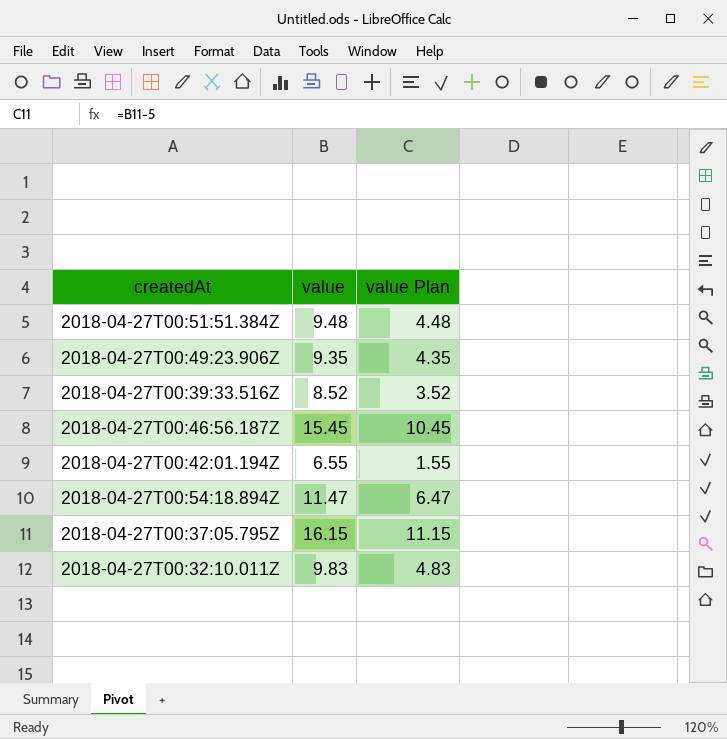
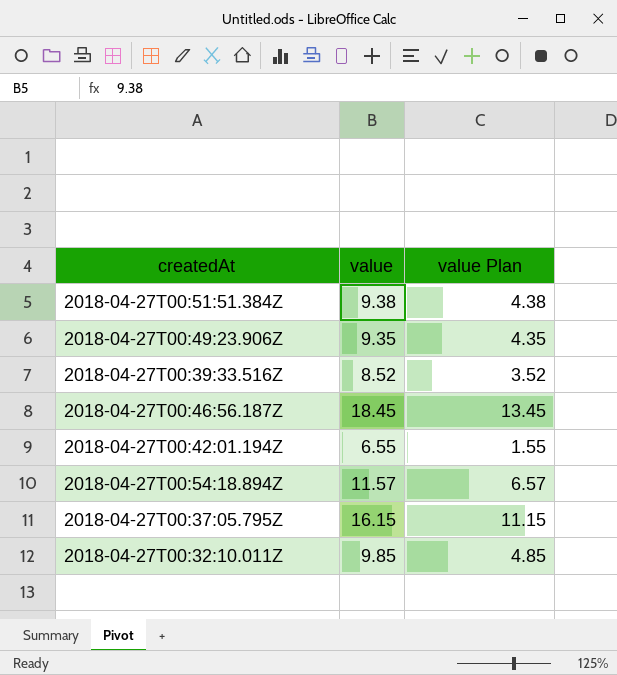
2018-04-27T00:51:51.384Z | value: 9.48 -> 9.38
2018-04-27T00:51:51.384Z | value Plan: 4.48 -> 4.38
2018-04-27T00:46:56.187Z | value: 15.45 -> 18.45
2018-04-27T00:46:56.187Z | value Plan: 10.45 -> 13.45
2018-04-27T00:54:18.894Z | value: 11.47 -> 11.57
2018-04-27T00:54:18.894Z | value Plan: 6.47 -> 6.57
2018-04-27T00:32:10.011Z | value: 9.83 -> 9.85
2018-04-27T00:32:10.011Z | value Plan: 4.83 -> 4.85

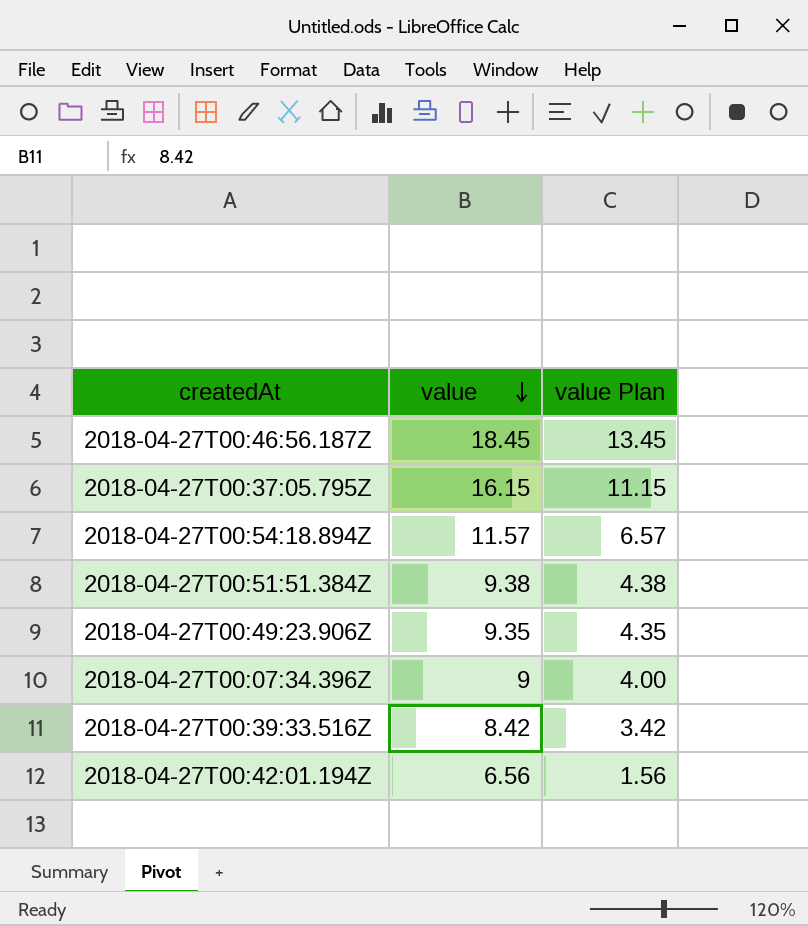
row order: none -> value descending
row 2018-04-27T00:32:10.011Z: 9.85 | 4.85 -> none
row 2018-04-27T00:07:34.396Z: none -> 9 | 4.00
2018-04-27T00:39:33.516Z | value: 8.52 -> 8.42
2018-04-27T00:39:33.516Z | value Plan: 3.52 -> 3.42
2018-04-27T00:42:01.194Z | value: 6.55 -> 6.56
2018-04-27T00:42:01.194Z | value Plan: 1.55 -> 1.56

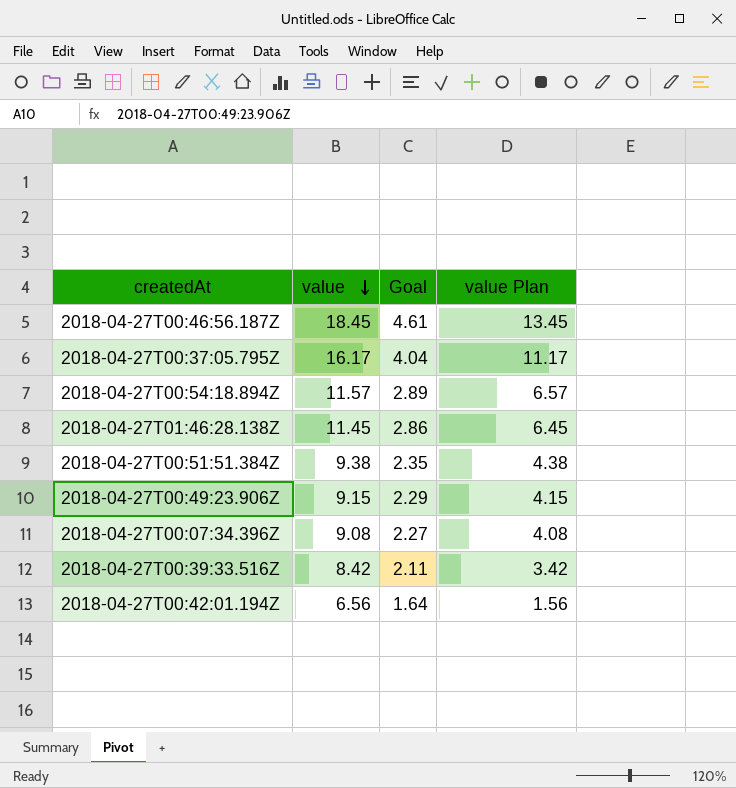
column Goal | formula: none -> [value] * 0.25
2018-04-27T00:37:05.795Z | value: 16.15 -> 16.17
2018-04-27T00:37:05.795Z | value Plan: 11.15 -> 11.17
row 2018-04-27T01:46:28.138Z: none -> 11.45 | 2.86 | 6.45
2018-04-27T00:49:23.906Z | value: 9.35 -> 9.15
2018-04-27T00:49:23.906Z | value Plan: 4.35 -> 4.15
2018-04-27T00:07:34.396Z | value: 9 -> 9.08
2018-04-27T00:07:34.396Z | value Plan: 4.00 -> 4.08

